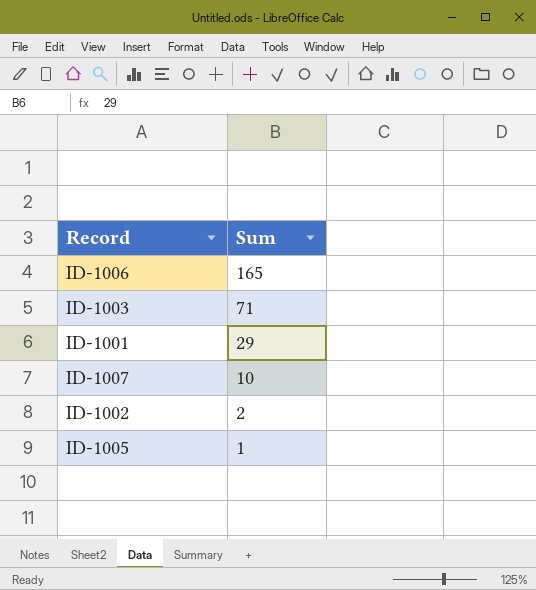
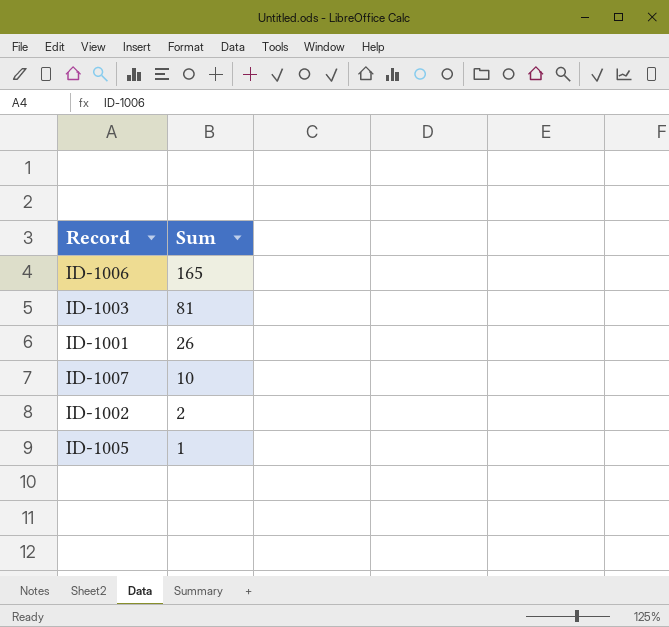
ID-1003 | Sum: 71 -> 81
ID-1001 | Sum: 29 -> 26

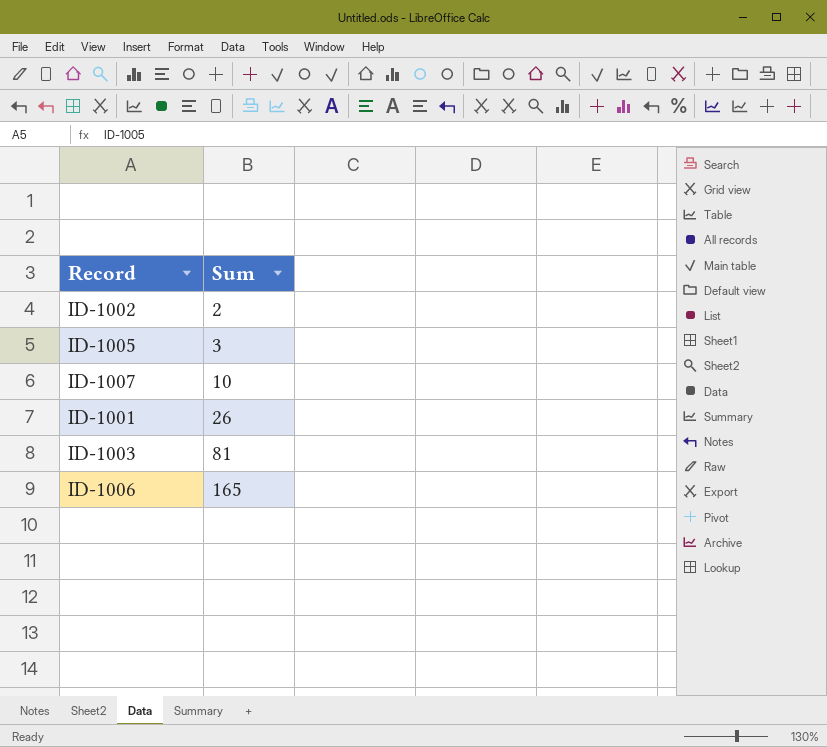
row order: Sum descending -> Sum ascending
ID-1005 | Sum: 1 -> 3

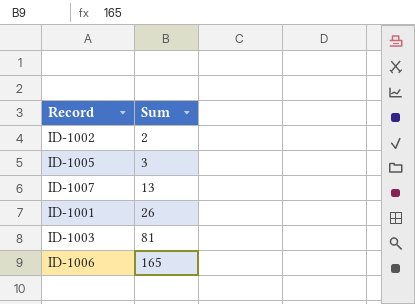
ID-1007 | Sum: 10 -> 13

